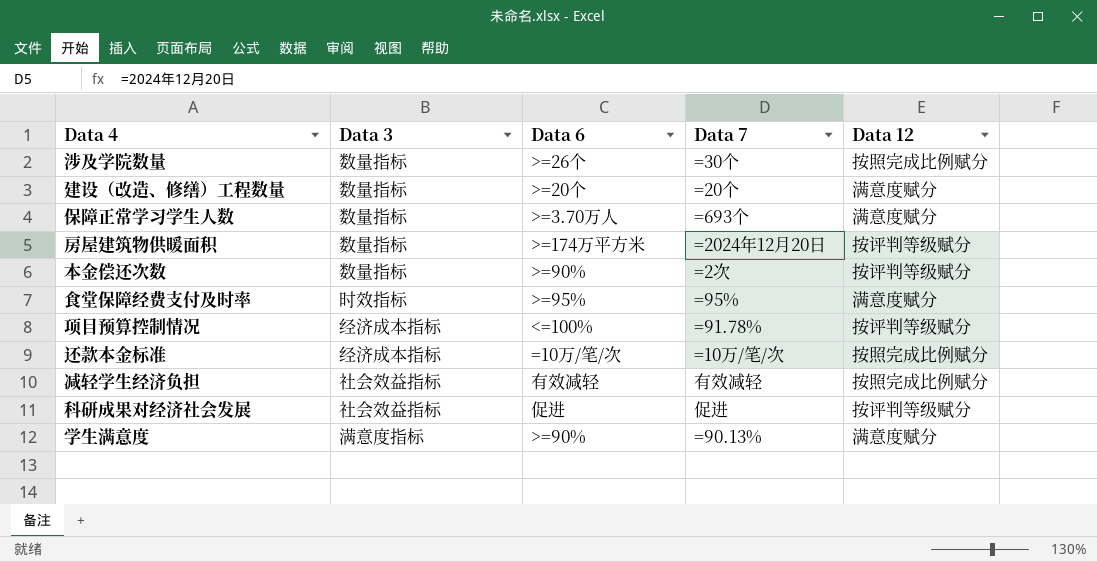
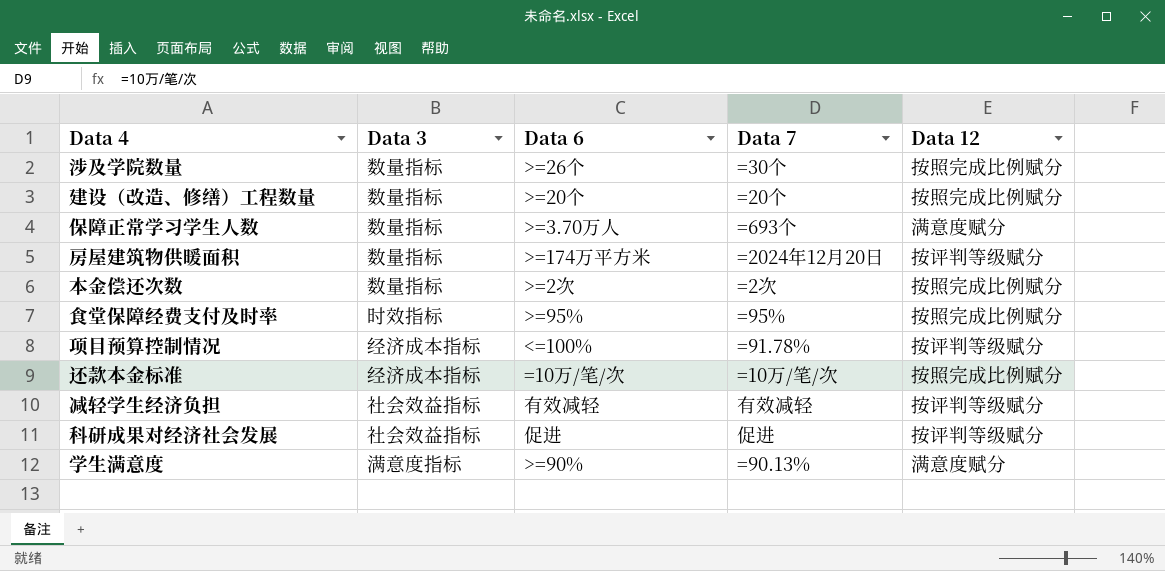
建设（改造、修缮）工程数量 | Data 12: 满意度赋分 -> 按照完成比例赋分
本金偿还次数 | Data 6: >=90% -> >=2次
本金偿还次数 | Data 12: 按评判等级赋分 -> 按照完成比例赋分
食堂保障经费支付及时率 | Data 12: 满意度赋分 -> 按照完成比例赋分
减轻学生经济负担 | Data 12: 按照完成比例赋分 -> 按评判等级赋分

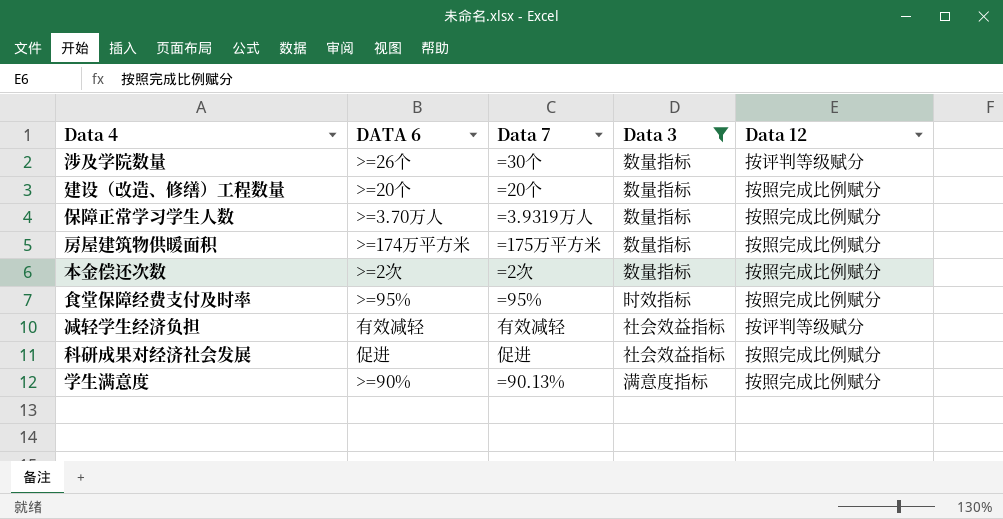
filter: none -> Data 3 != 经济成本指标
column name: Data 6 -> DATA 6
column Data 3 | position: 2 -> 4
涉及学院数量 | Data 12: 按照完成比例赋分 -> 按评判等级赋分
保障正常学习学生人数 | Data 7: =693个 -> =3.9319万人
保障正常学习学生人数 | Data 12: 满意度赋分 -> 按照完成比例赋分
房屋建筑物供暖面积 | Data 7: =2024年12月20日 -> =175万平方米
房屋建筑物供暖面积 | Data 12: 按评判等级赋分 -> 按照完成比例赋分
科研成果对经济社会发展 | Data 12: 按评判等级赋分 -> 按照完成比例赋分
学生满意度 | Data 12: 满意度赋分 -> 按照完成比例赋分

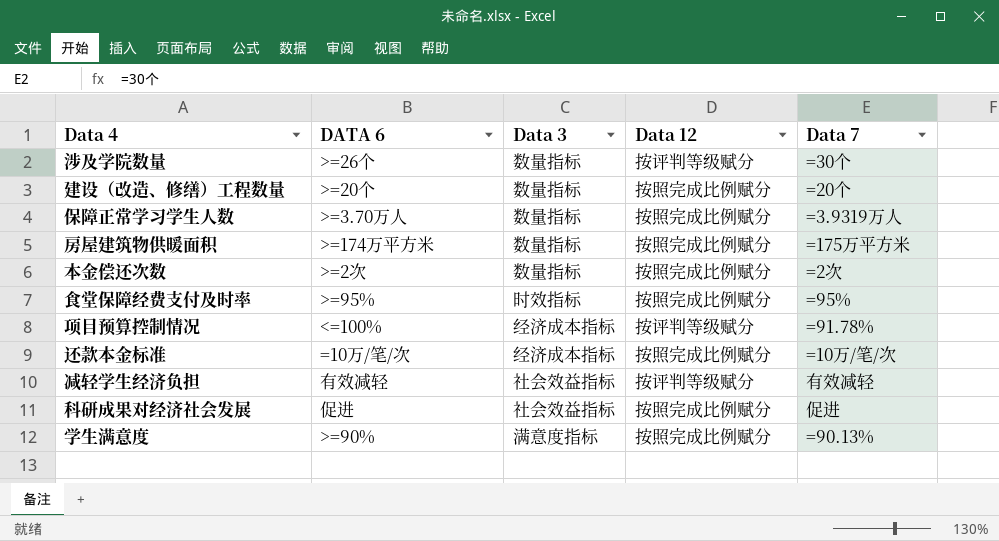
filter: Data 3 != 经济成本指标 -> none
column Data 7 | position: 3 -> 5

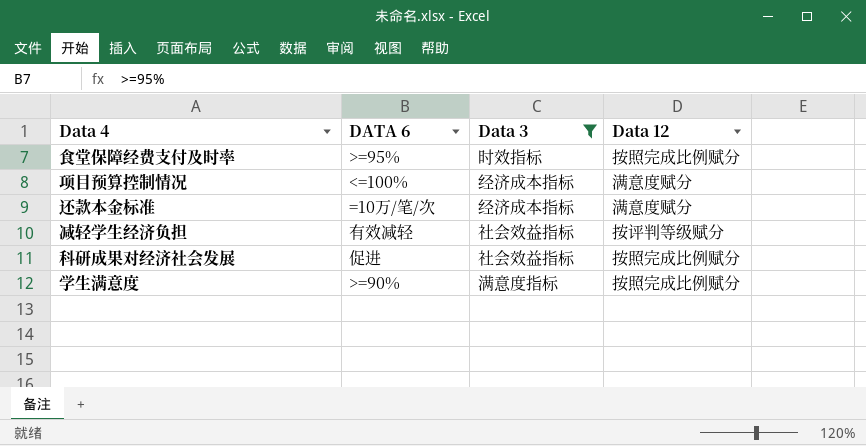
filter: none -> Data 3 != 数量指标
column Data 7 | position: 5 -> none
项目预算控制情况 | Data 12: 按评判等级赋分 -> 满意度赋分
还款本金标准 | Data 12: 按照完成比例赋分 -> 满意度赋分

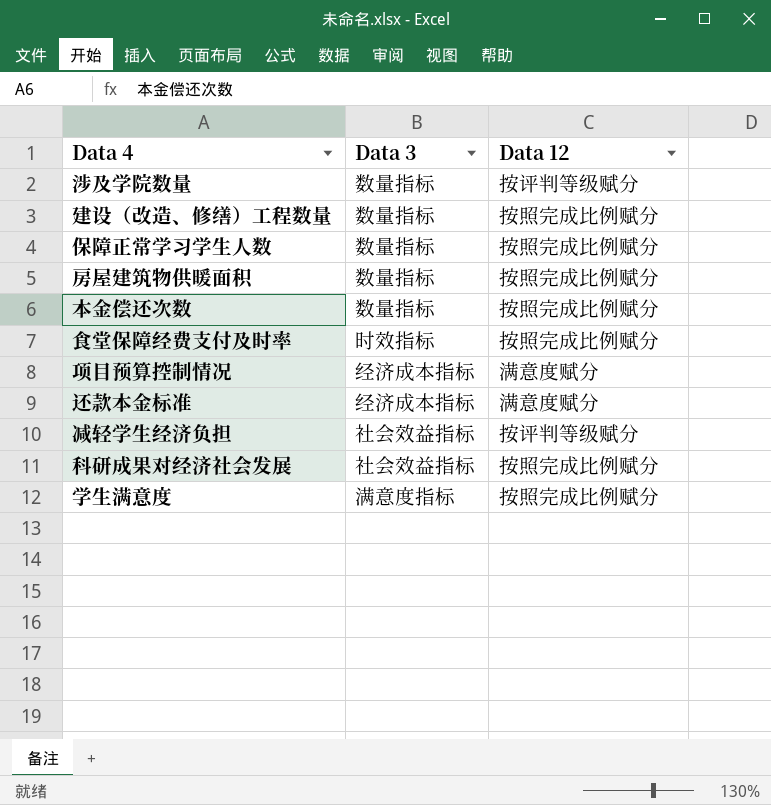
filter: Data 3 != 数量指标 -> none
column DATA 6 | position: 2 -> none

